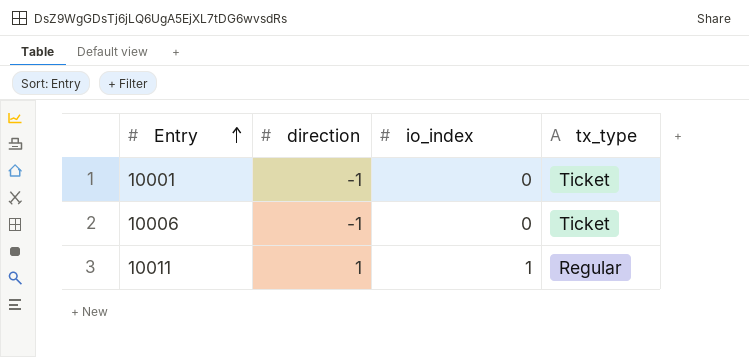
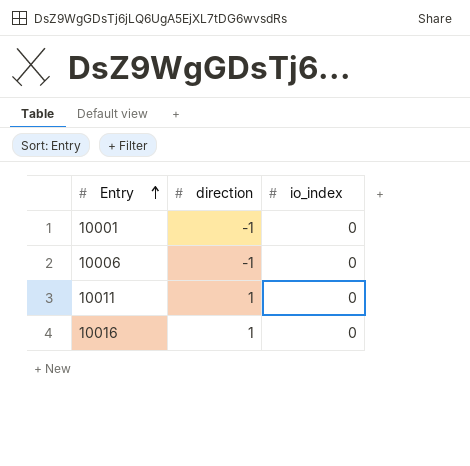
column tx_type | position: 4 -> none
10011 | io_index: 1 -> 0
row 10016: none -> 1 | 0

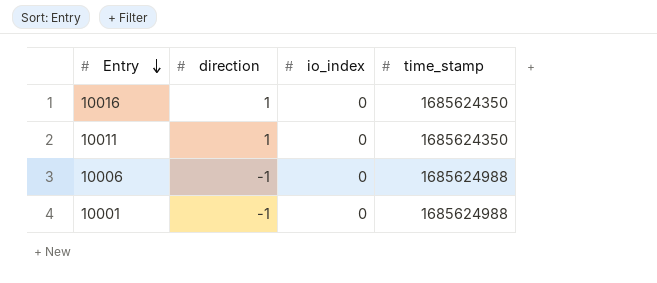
row order: Entry ascending -> Entry descending
column time_stamp | position: none -> 4

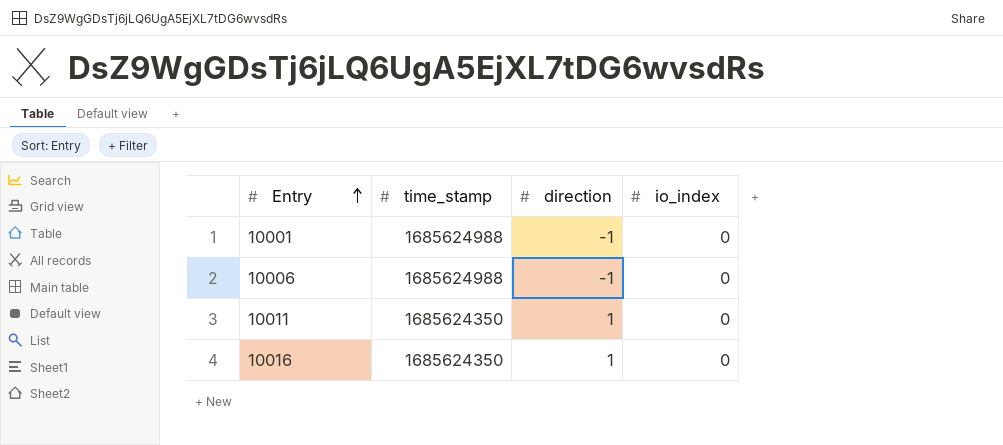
row order: Entry descending -> Entry ascending
column time_stamp | position: 4 -> 2

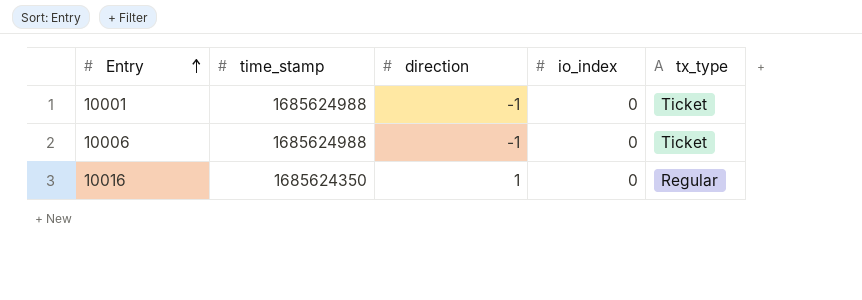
column tx_type | position: none -> 5
row 10011: 1685624350 | 1 | 0 -> none

